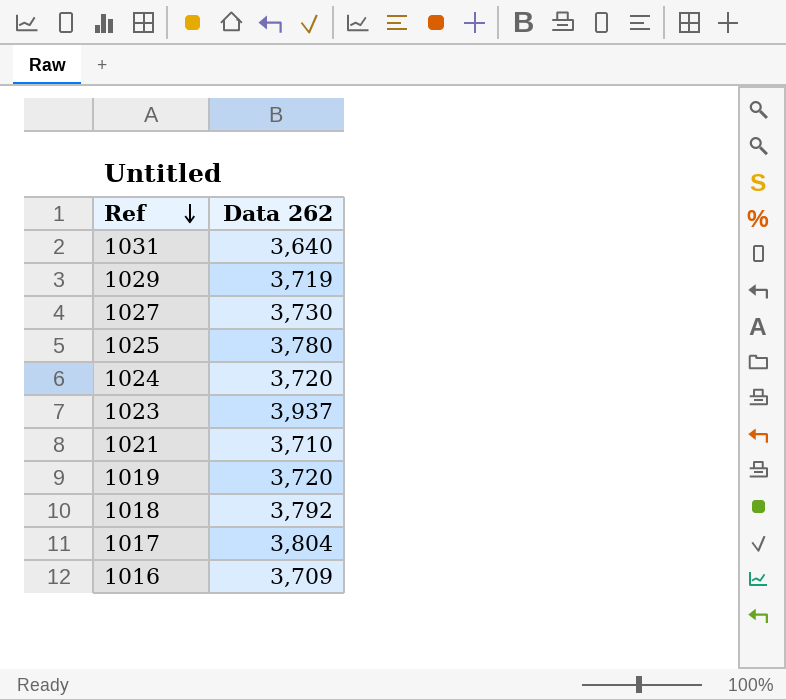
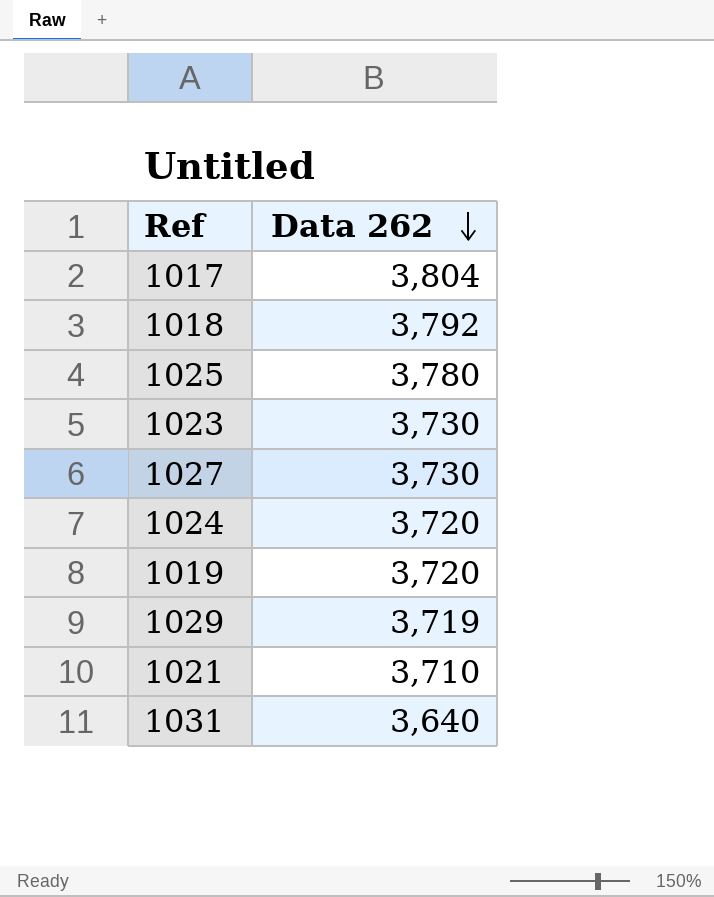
row order: Ref descending -> Data 262 descending
row 1016: 3,709 -> none
1023 | Data 262: 3,937 -> 3,730

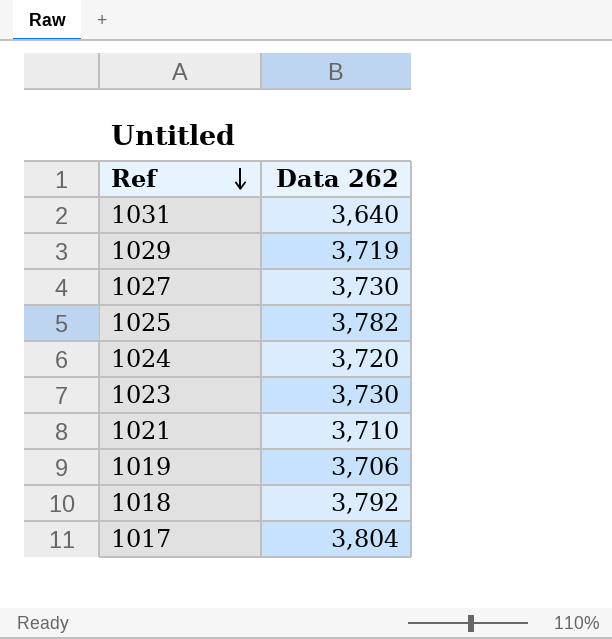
row order: Data 262 descending -> Ref descending
1025 | Data 262: 3,780 -> 3,782
1019 | Data 262: 3,720 -> 3,706

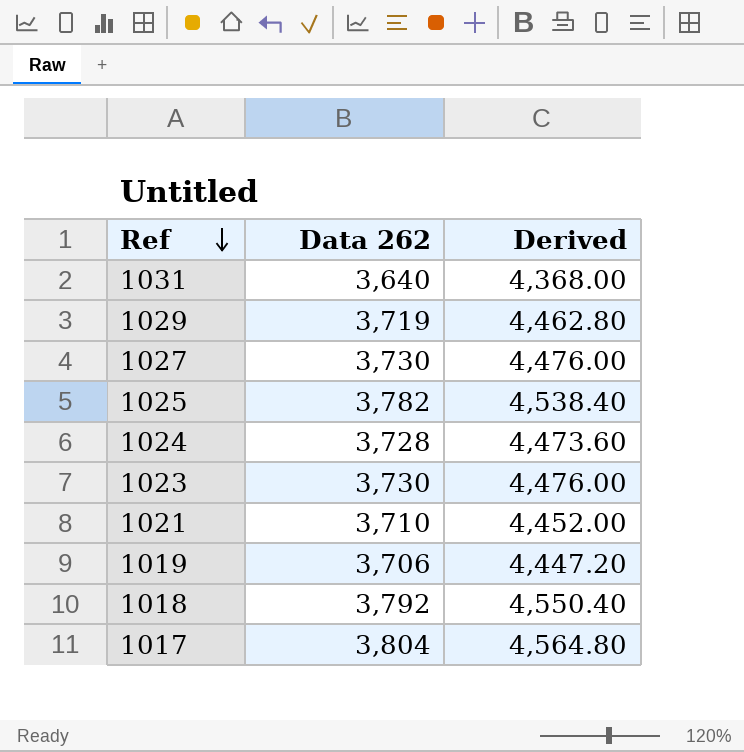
column Derived | formula: none -> [Data 262] * 1.2
1024 | Data 262: 3,720 -> 3,728

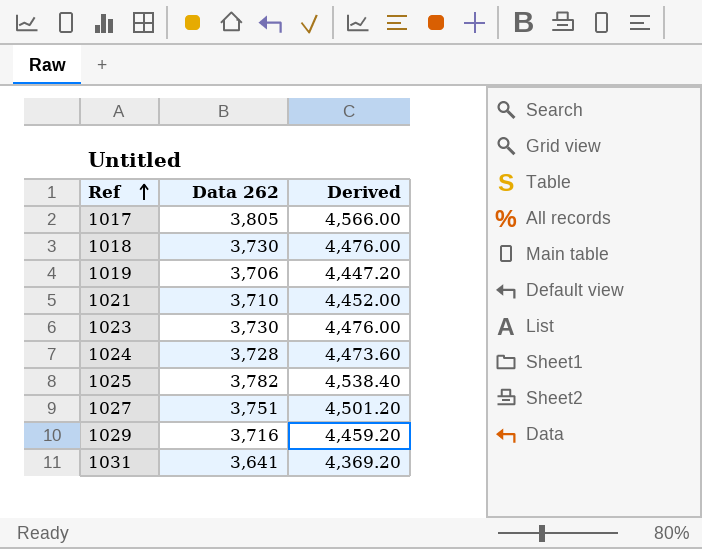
row order: Ref descending -> Ref ascending
1017 | Data 262: 3,804 -> 3,805
1017 | Derived: 4,564.80 -> 4,566.00
1018 | Data 262: 3,792 -> 3,730
1018 | Derived: 4,550.40 -> 4,476.00
1027 | Data 262: 3,730 -> 3,751
1027 | Derived: 4,476.00 -> 4,501.20
1029 | Data 262: 3,719 -> 3,716
1029 | Derived: 4,462.80 -> 4,459.20
1031 | Data 262: 3,640 -> 3,641
1031 | Derived: 4,368.00 -> 4,369.20

